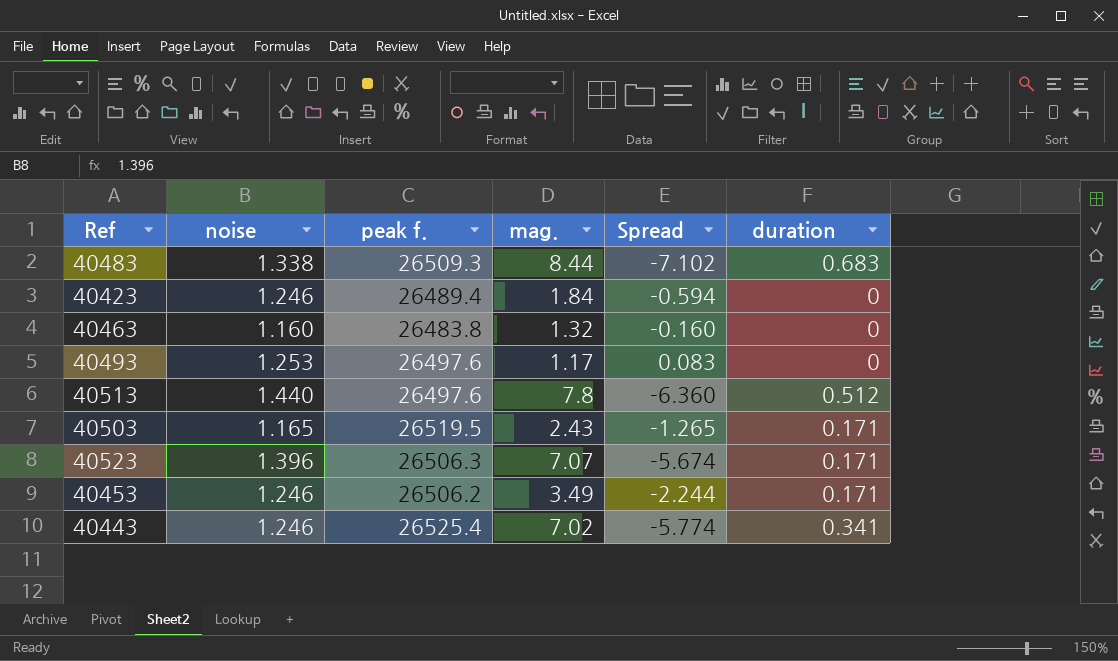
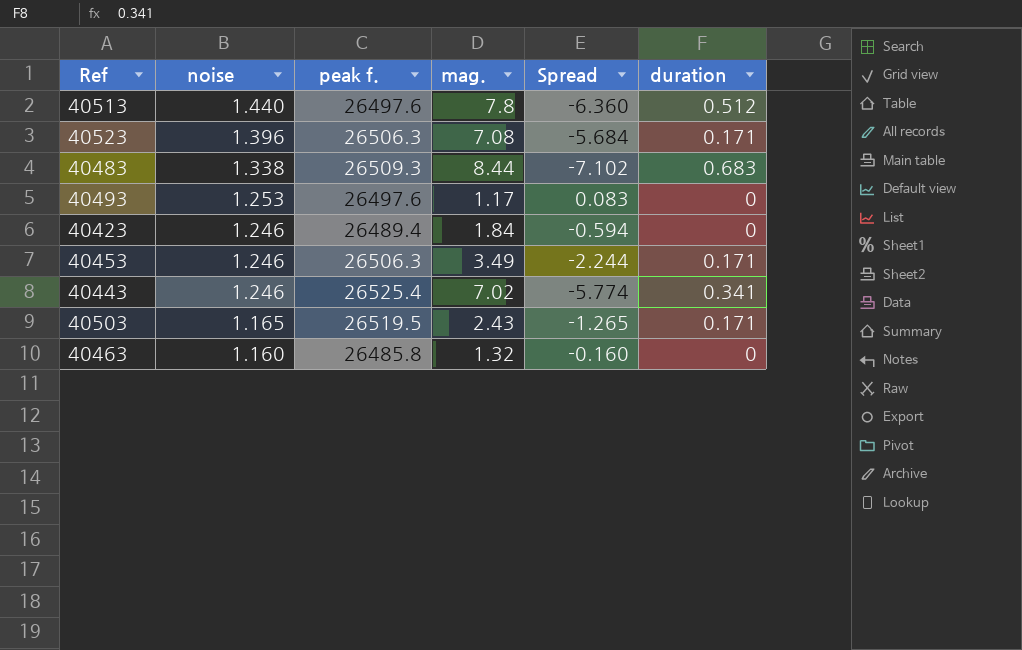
row order: none -> noise descending
40523 | mag.: 7.07 -> 7.08
40523 | Spread: -5.674 -> -5.684
40453 | peak f.: 26506.2 -> 26506.3
40463 | peak f.: 26483.8 -> 26485.8

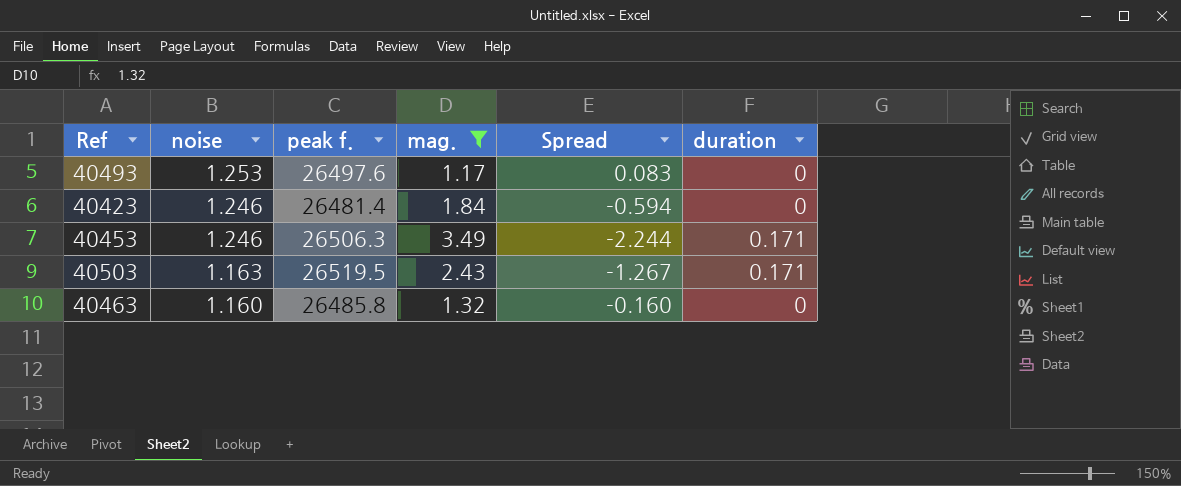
filter: none -> mag. <= 3.49
40423 | peak f.: 26489.4 -> 26481.4
40503 | noise: 1.165 -> 1.163
40503 | Spread: -1.265 -> -1.267

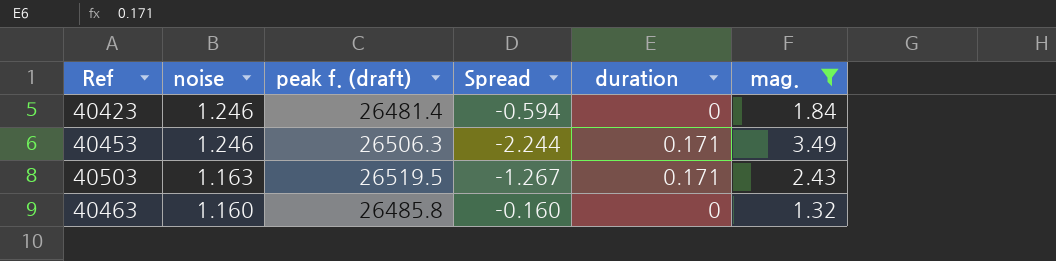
column name: peak f. -> peak f. (draft)
column mag. | position: 4 -> 6
row 40493: 1.253 | 26497.6 | 1.17 | 0.083 | 0 -> none

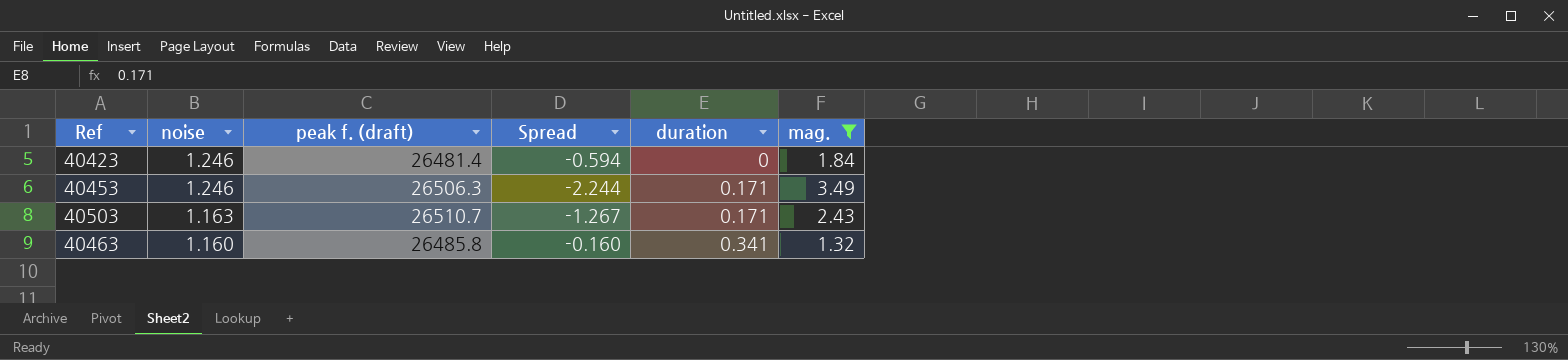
40503 | peak f. (draft): 26519.5 -> 26510.7
40463 | duration: 0 -> 0.341

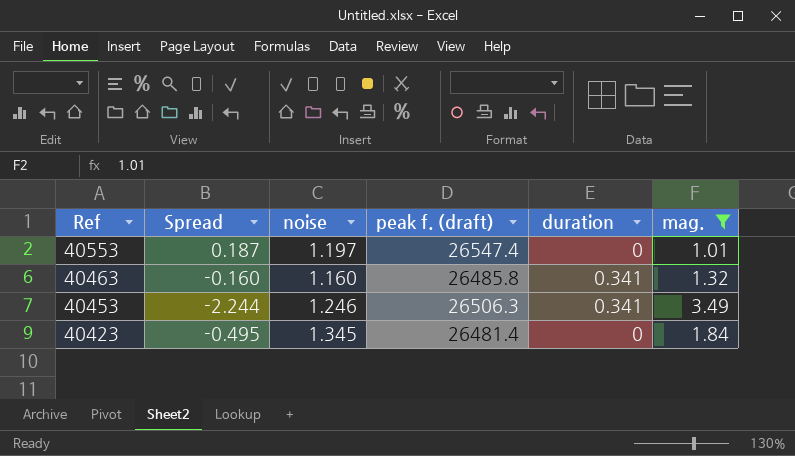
row order: noise descending -> Ref descending
column Spread | position: 4 -> 2
row 40503: 1.163 | 26510.7 | -1.267 | 0.171 | 2.43 -> none
row 40553: none -> 0.187 | 1.197 | 26547.4 | 0 | 1.01
40453 | duration: 0.171 -> 0.341
40423 | Spread: -0.594 -> -0.495
40423 | noise: 1.246 -> 1.345

